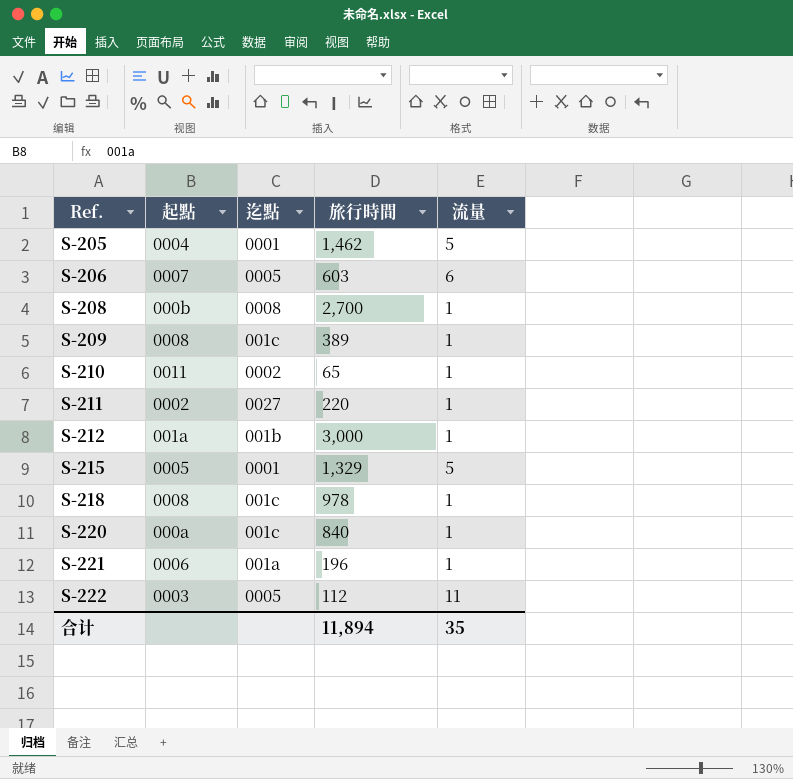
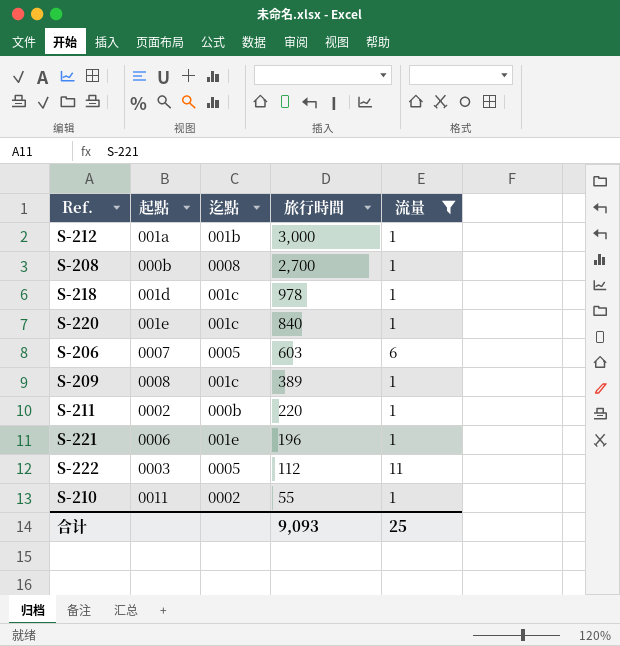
filter: none -> 流量 != 5
row order: Ref. ascending -> 旅行時間 descending
S-218 | 起點: 0008 -> 001d
S-220 | 起點: 000a -> 001e
S-211 | 迄點: 0027 -> 000b
S-221 | 迄點: 001a -> 001e
S-210 | 旅行時間: 65 -> 55
合计 | 旅行時間: 11,894 -> 9,093
合计 | 流量: 35 -> 25

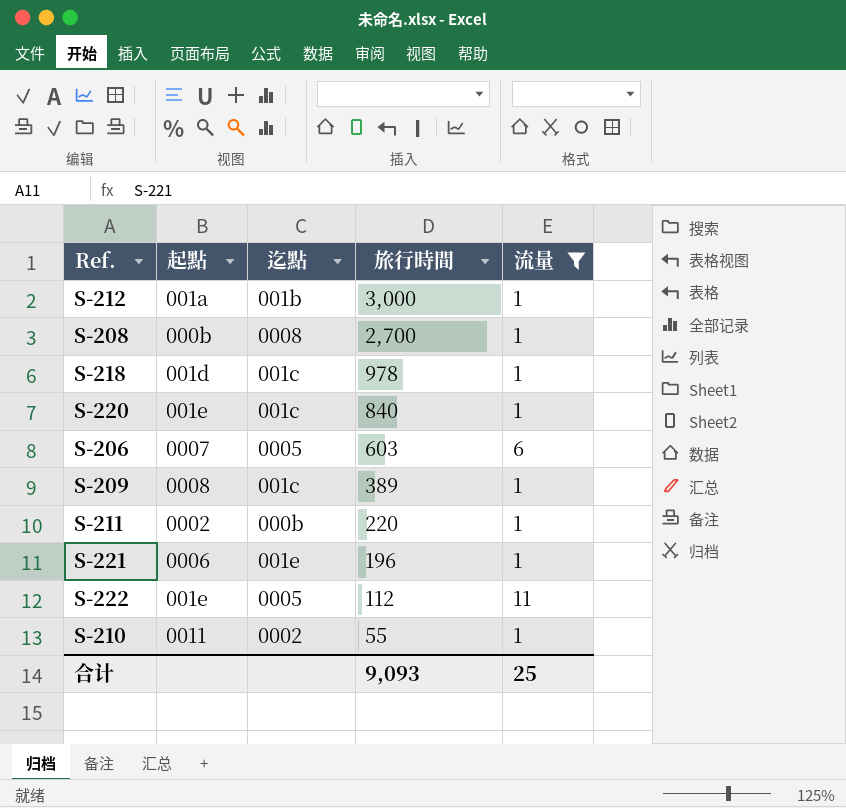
S-222 | 起點: 0003 -> 001e

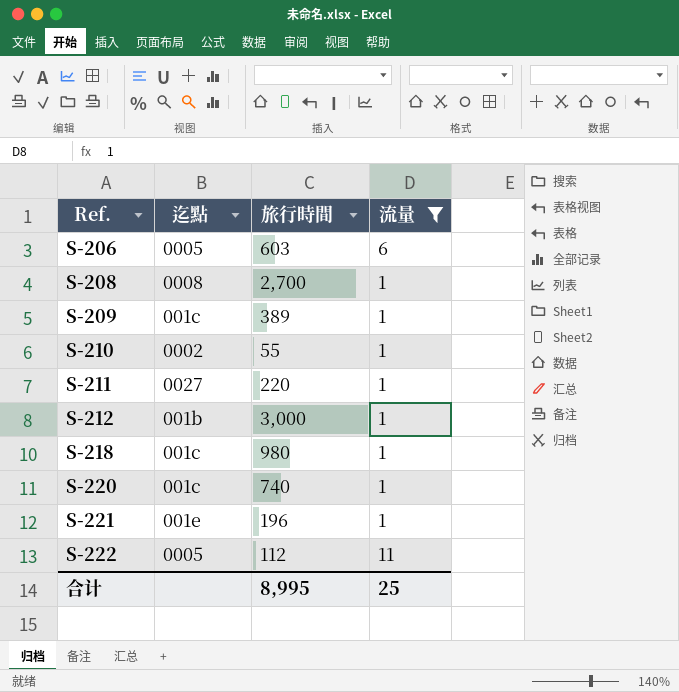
row order: 旅行時間 descending -> Ref. ascending
column 起點 | position: 2 -> none
S-211 | 迄點: 000b -> 0027
S-218 | 旅行時間: 978 -> 980
S-220 | 旅行時間: 840 -> 740
合计 | 旅行時間: 9,093 -> 8,995

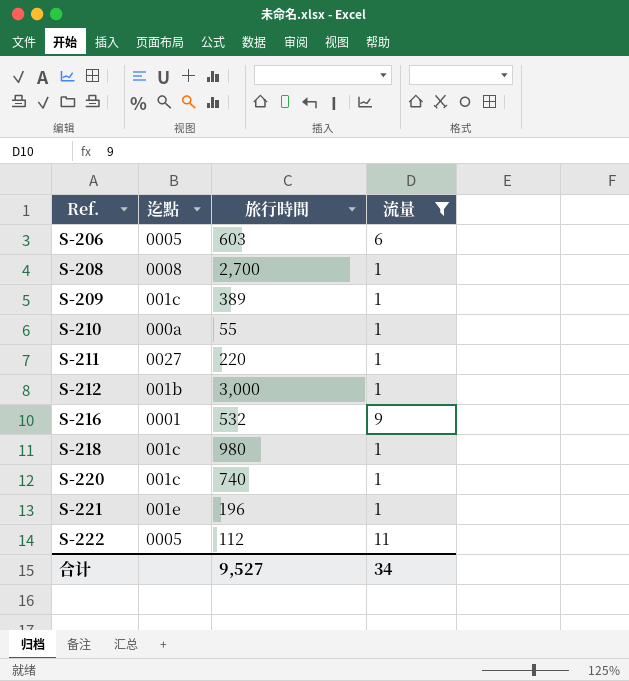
S-210 | 迄點: 0002 -> 000a
row S-216: none -> 0001 | 532 | 9
合计 | 旅行時間: 8,995 -> 9,527
合计 | 流量: 25 -> 34

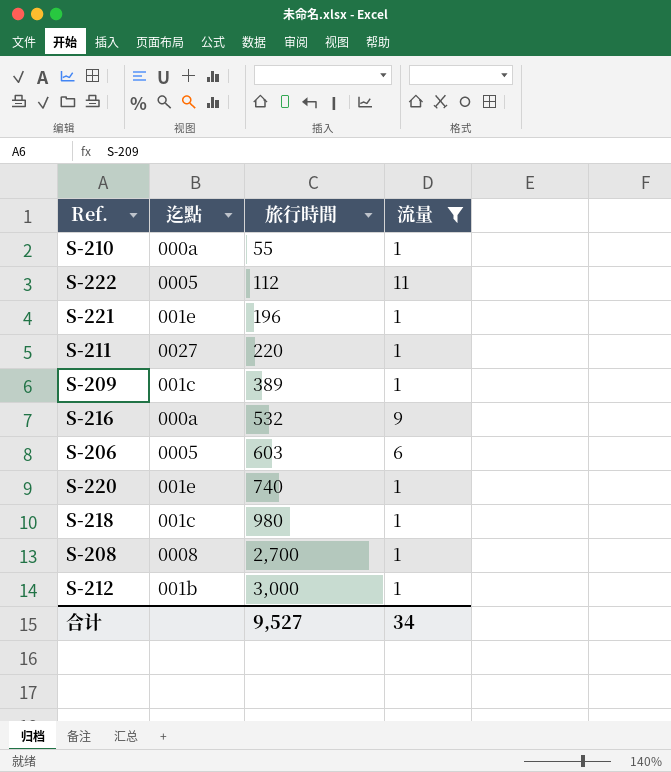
row order: Ref. ascending -> 旅行時間 ascending
S-216 | 迄點: 0001 -> 000a
S-220 | 迄點: 001c -> 001e

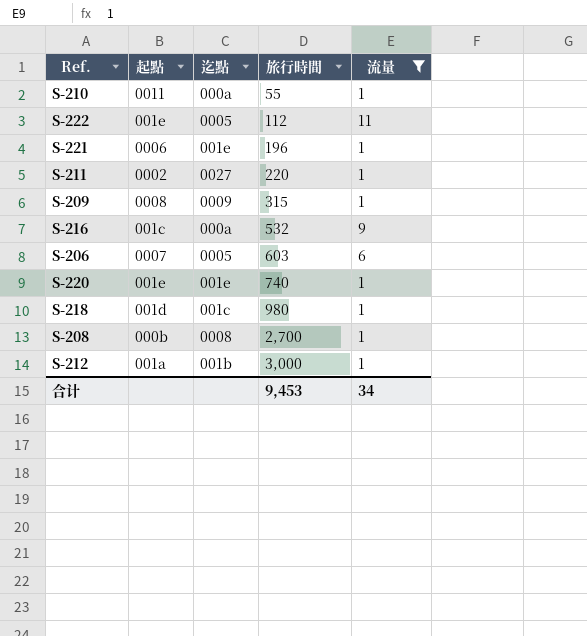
column 起點 | position: none -> 2
S-209 | 迄點: 001c -> 0009
S-209 | 旅行時間: 389 -> 315
合计 | 旅行時間: 9,527 -> 9,453

